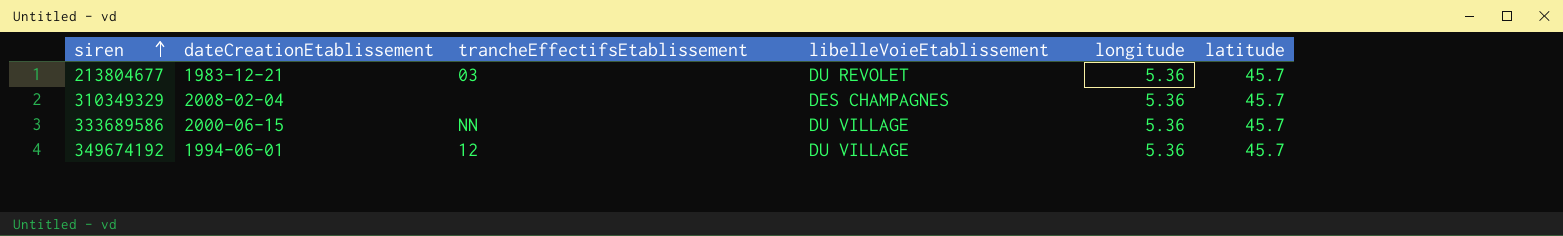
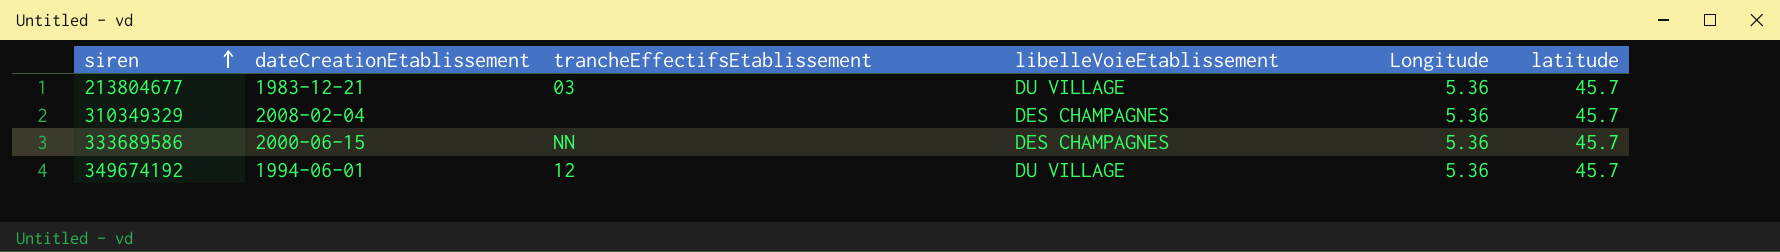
column name: longitude -> Longitude
213804677 | libelleVoieEtablissement: DU REVOLET -> DU VILLAGE
333689586 | libelleVoieEtablissement: DU VILLAGE -> DES CHAMPAGNES

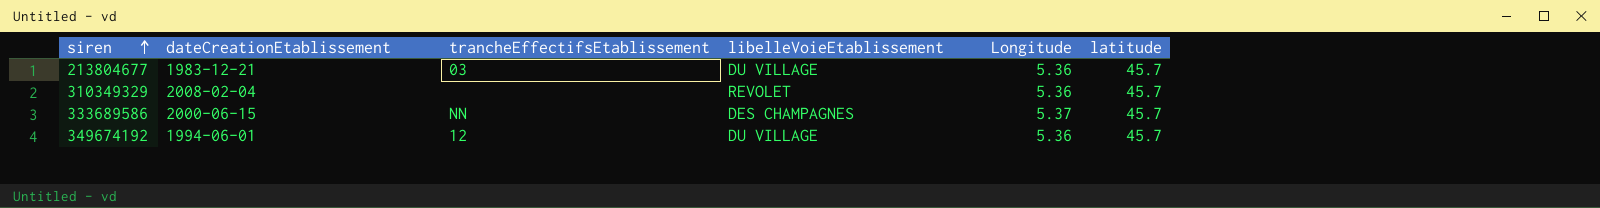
310349329 | libelleVoieEtablissement: DES CHAMPAGNES -> REVOLET
333689586 | Longitude: 5.36 -> 5.37

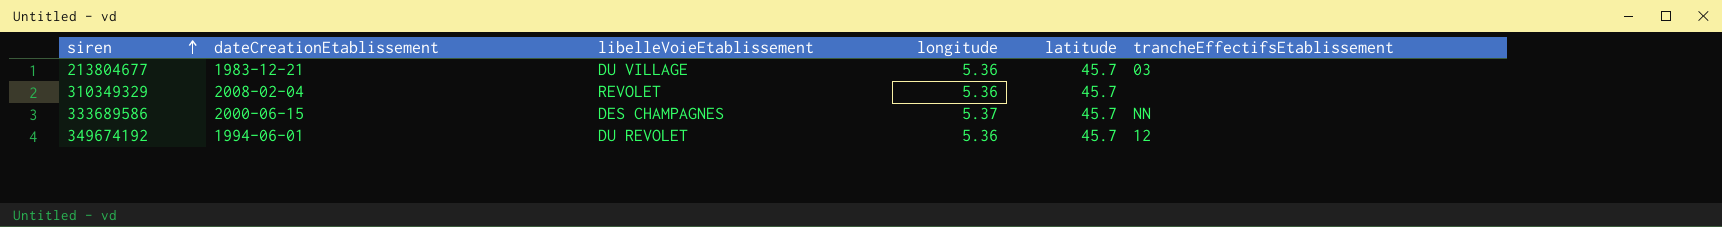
column name: Longitude -> longitude
column trancheEffectifsEtablissement | position: 3 -> 6
349674192 | libelleVoieEtablissement: DU VILLAGE -> DU REVOLET

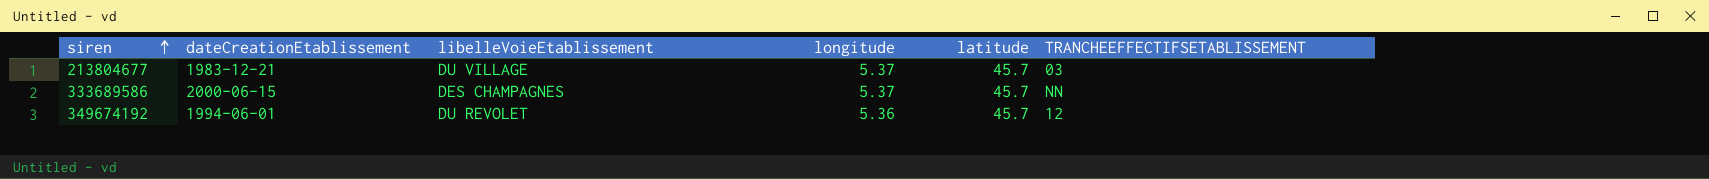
column name: trancheEffectifsEtablissement -> TRANCHEEFFECTIFSETABLISSEMENT
row 310349329: 2008-02-04 | REVOLET | 5.36 | 45.7 | none -> none
213804677 | longitude: 5.36 -> 5.37

